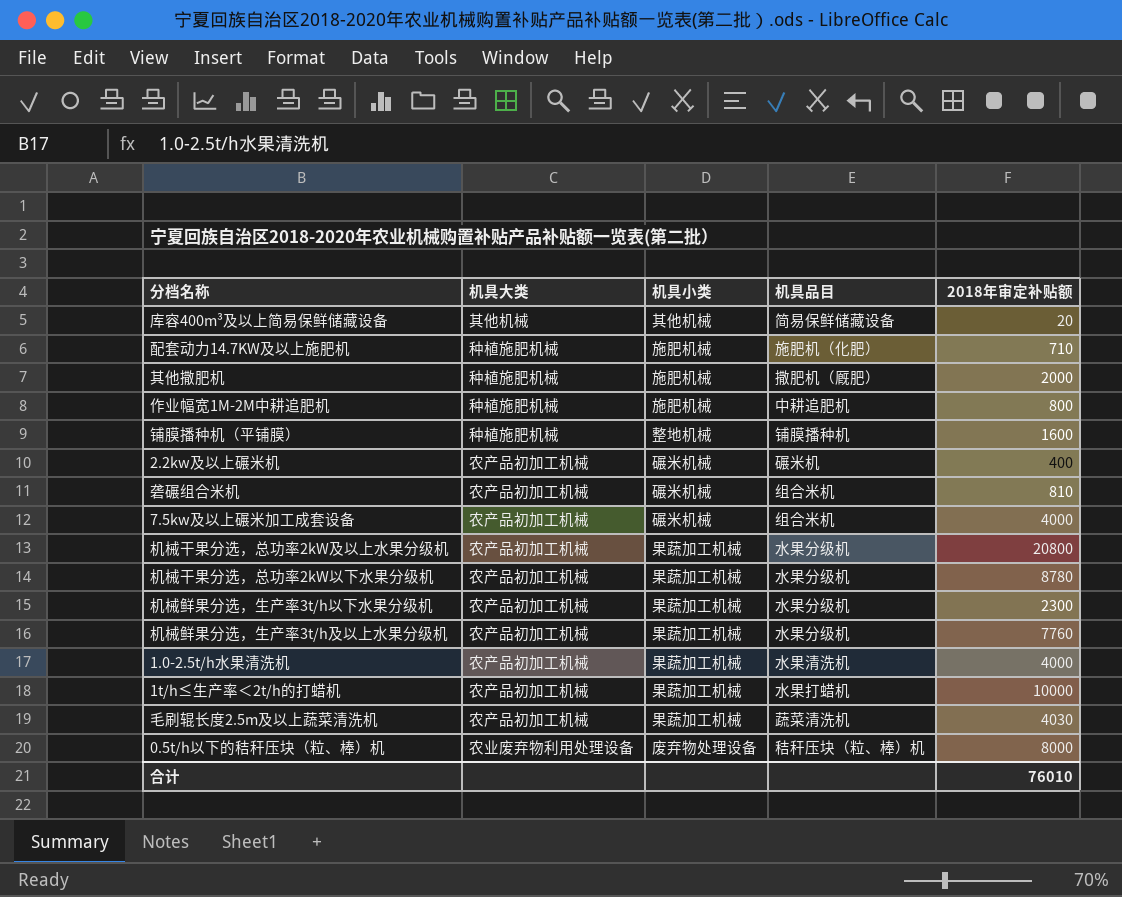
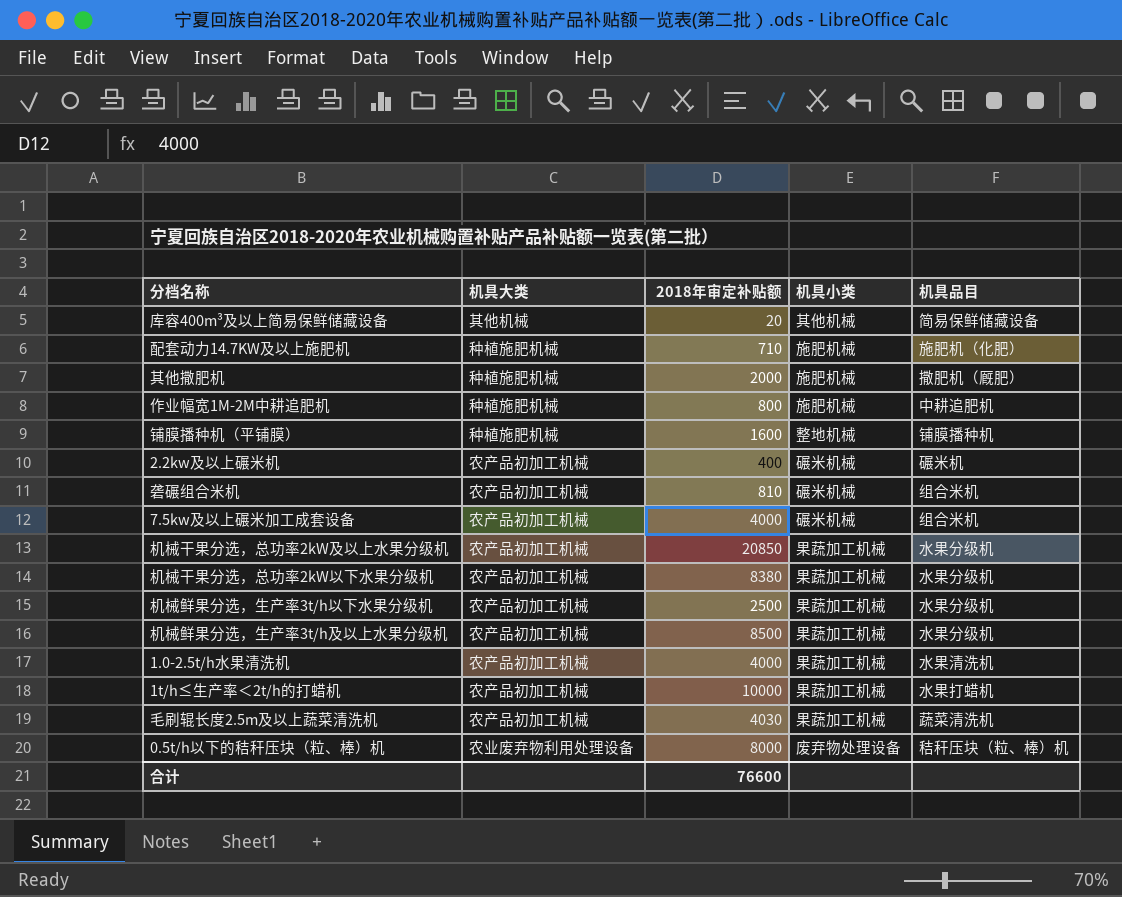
column 2018年审定补贴额 | position: 5 -> 3
机械干果分选，总功率2kW及以上水果分级机 | 2018年审定补贴额: 20800 -> 20850
机械干果分选，总功率2kW以下水果分级机 | 2018年审定补贴额: 8780 -> 8380
机械鲜果分选，生产率3t/h以下水果分级机 | 2018年审定补贴额: 2300 -> 2500
机械鲜果分选，生产率3t/h及以上水果分级机 | 2018年审定补贴额: 7760 -> 8500
合计 | 2018年审定补贴额: 76010 -> 76600

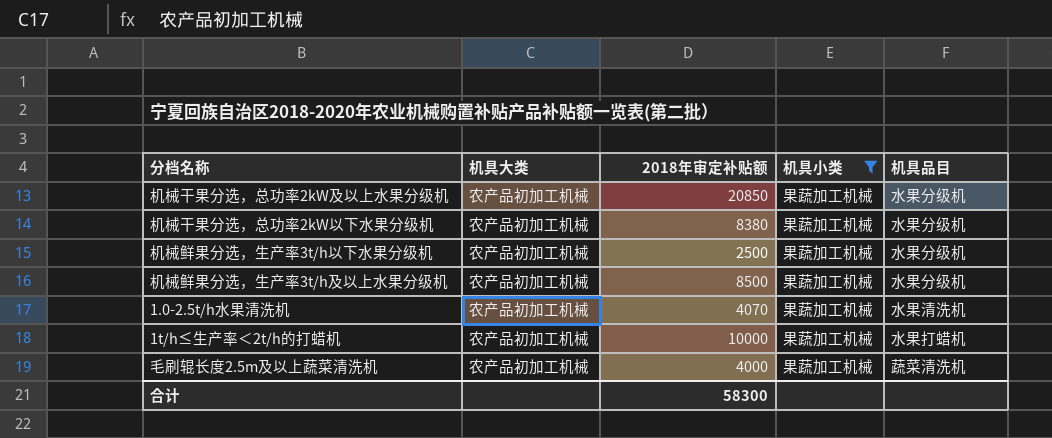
filter: none -> 机具小类 = 果蔬加工机械
1.0-2.5t/h水果清洗机 | 2018年审定补贴额: 4000 -> 4070
毛刷辊长度2.5m及以上蔬菜清洗机 | 2018年审定补贴额: 4030 -> 4000
合计 | 2018年审定补贴额: 76600 -> 58300

